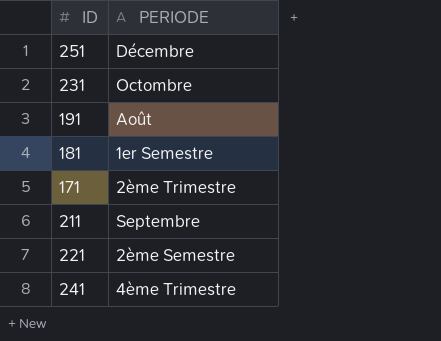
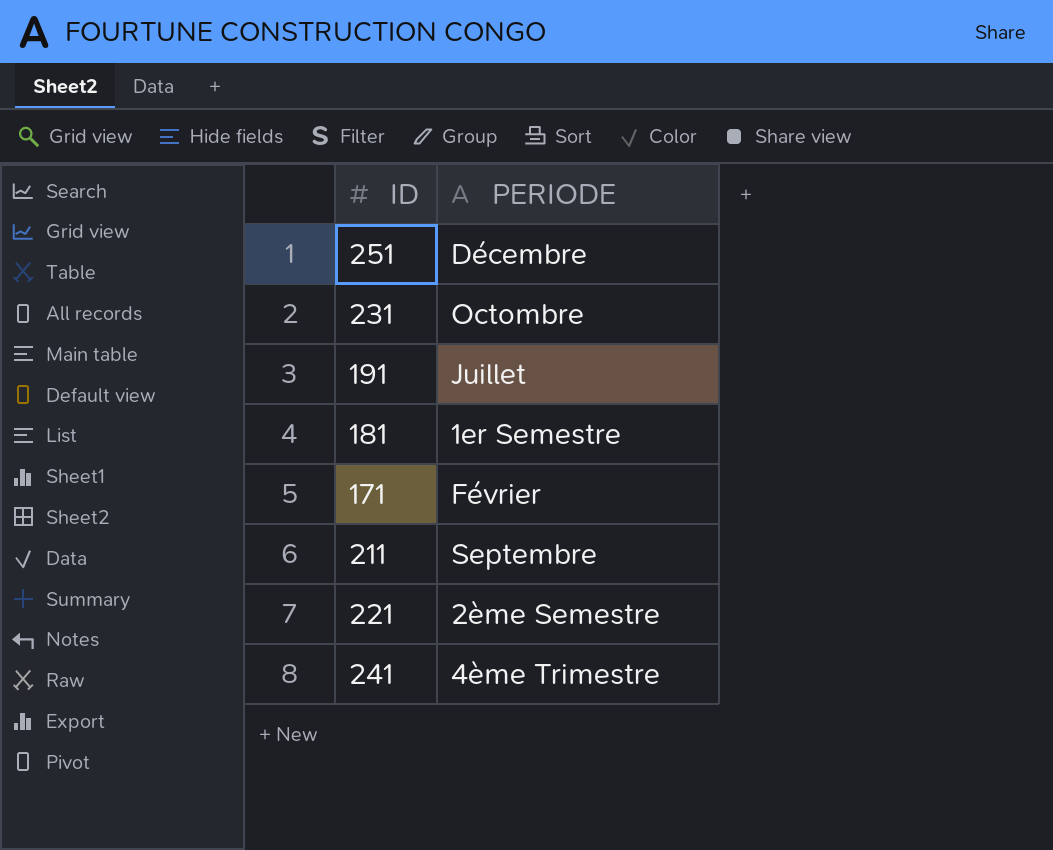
191 | PERIODE: Août -> Juillet
171 | PERIODE: 2ème Trimestre -> Février

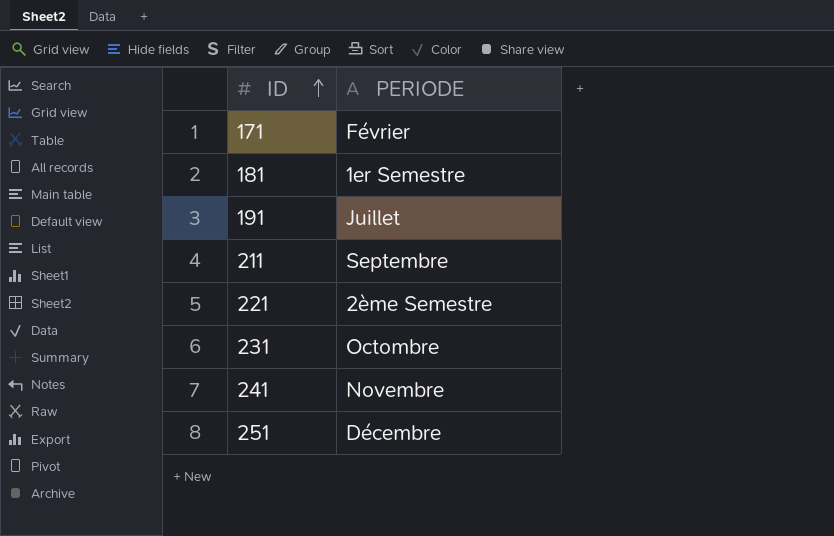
row order: none -> ID ascending
241 | PERIODE: 4ème Trimestre -> Novembre

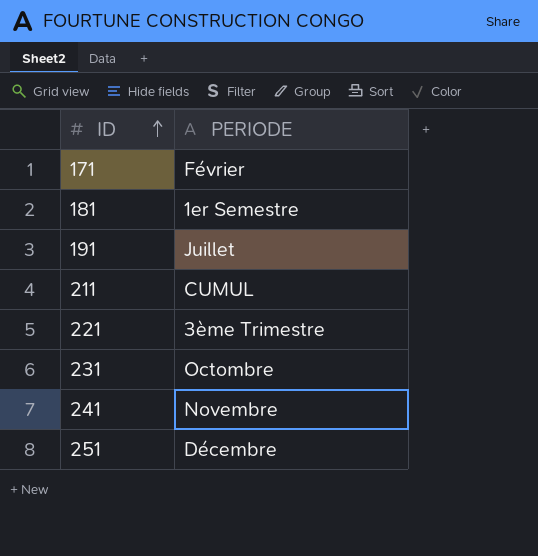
211 | PERIODE: Septembre -> CUMUL
221 | PERIODE: 2ème Semestre -> 3ème Trimestre

